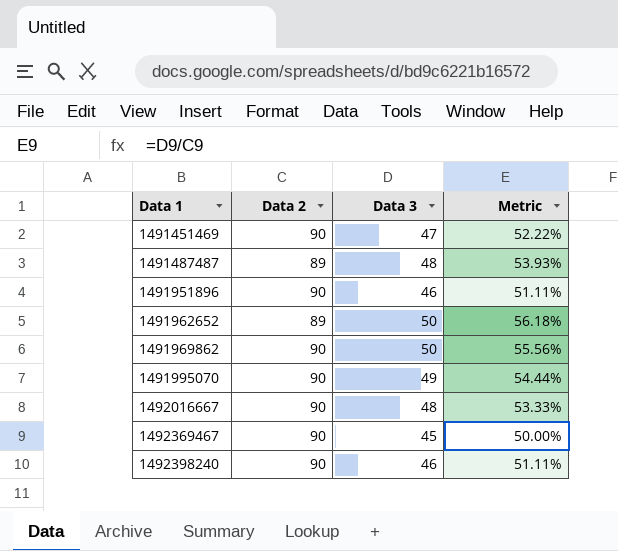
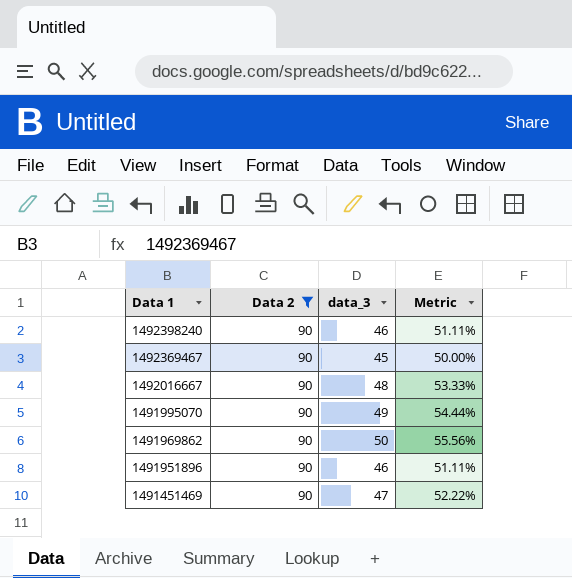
filter: none -> Data 2 = 90
row order: Data 1 ascending -> Data 1 descending
column name: Data 3 -> data_3

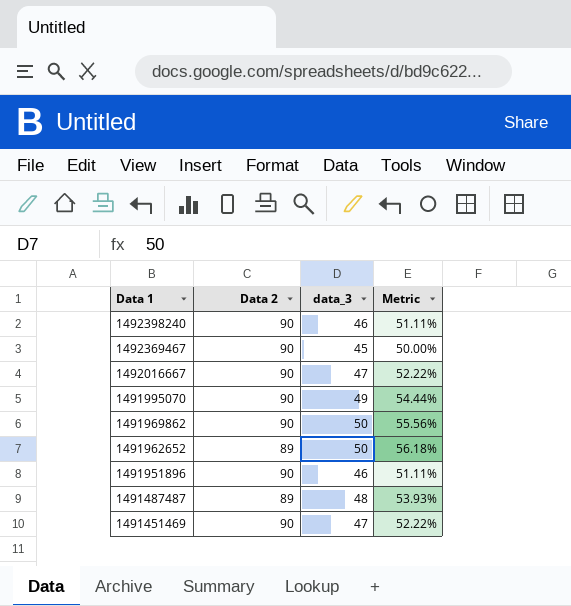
filter: Data 2 = 90 -> none
1492016667 | data_3: 48 -> 47
1492016667 | Metric: 53.33% -> 52.22%

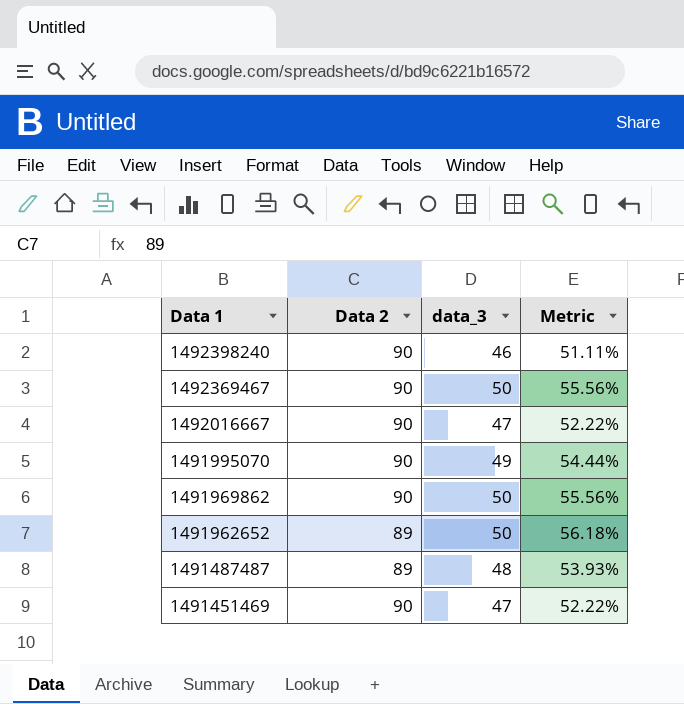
row 1491951896: 90 | 46 | 51.11% -> none
1492369467 | data_3: 45 -> 50
1492369467 | Metric: 50.00% -> 55.56%

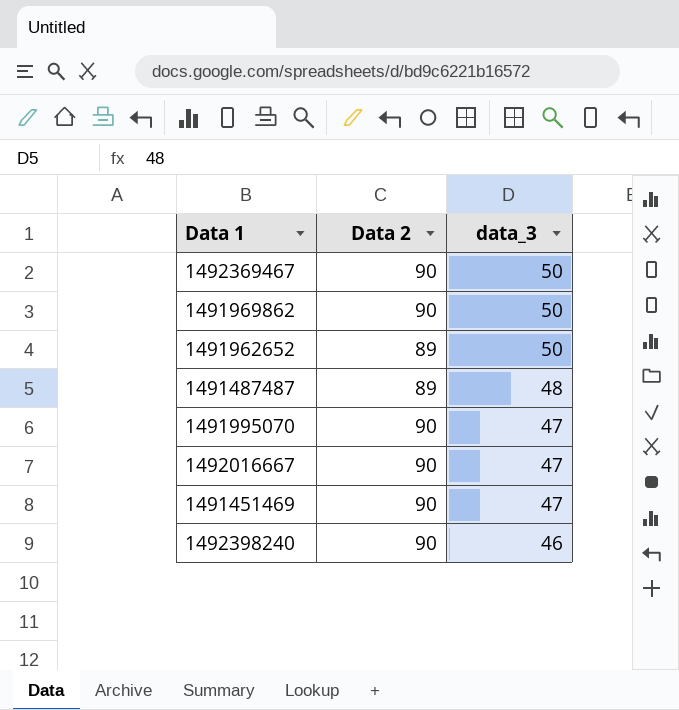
row order: Data 1 descending -> data_3 descending
column Metric | formula: [data_3] / [Data 2] -> none
1491995070 | data_3: 49 -> 47

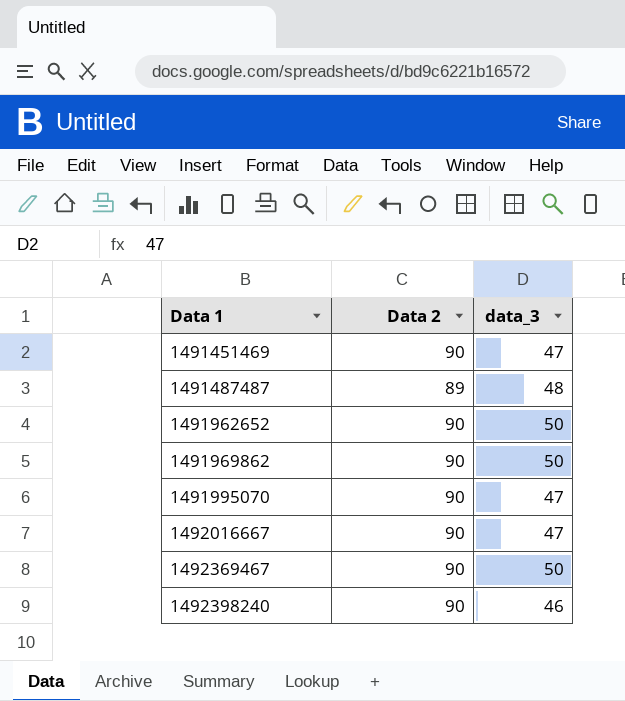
row order: data_3 descending -> Data 1 ascending
1491962652 | Data 2: 89 -> 90

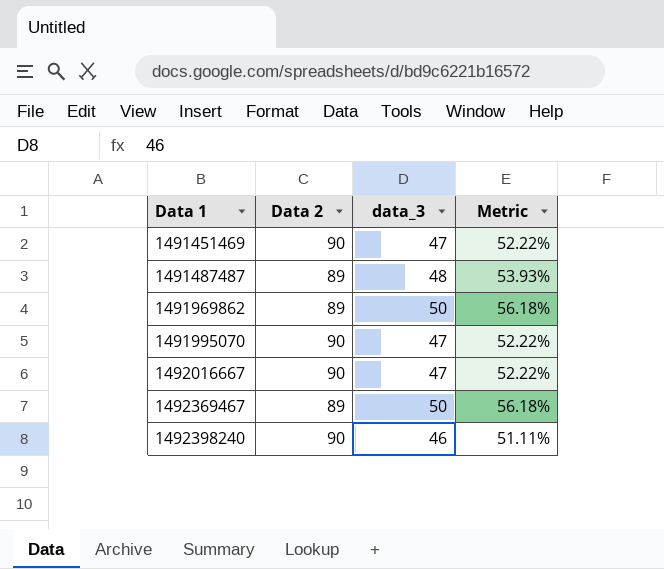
column Metric | formula: none -> [data_3] / [Data 2]
row 1491962652: 90 | 50 -> none
1491969862 | Data 2: 90 -> 89
1492369467 | Data 2: 90 -> 89

